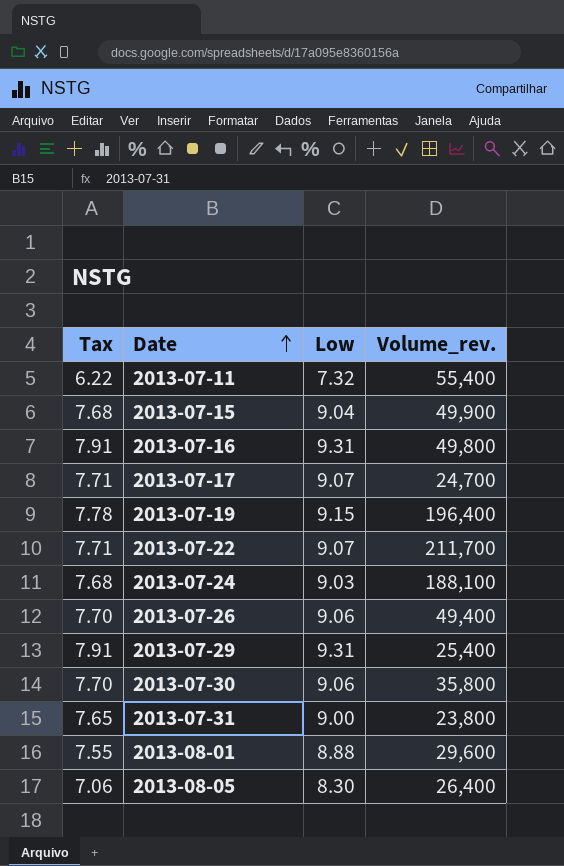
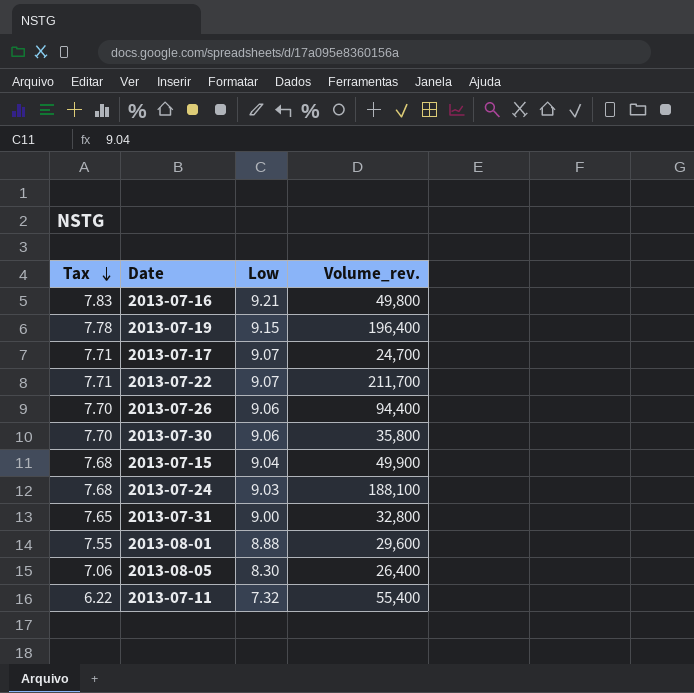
row order: Date ascending -> Tax descending
row 2013-07-29: 7.91 | 9.31 | 25,400 -> none
2013-07-16 | Tax: 7.91 -> 7.83
2013-07-16 | Low: 9.31 -> 9.21
2013-07-26 | Volume_rev.: 49,400 -> 94,400
2013-07-31 | Volume_rev.: 23,800 -> 32,800

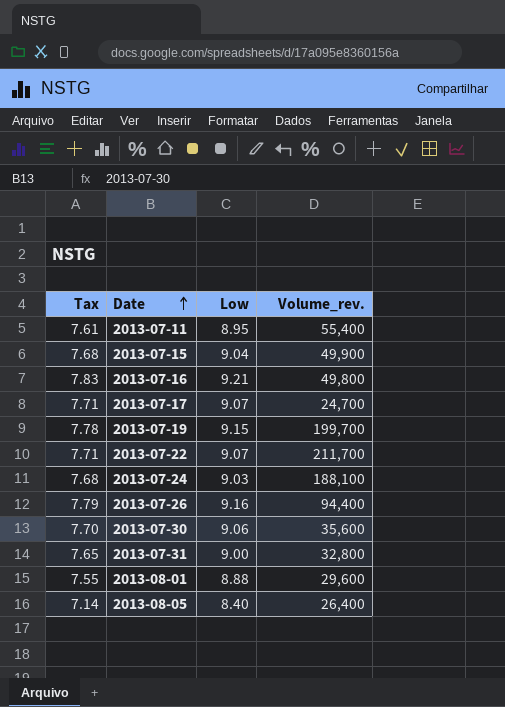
row order: Tax descending -> Date ascending
2013-07-11 | Tax: 6.22 -> 7.61
2013-07-11 | Low: 7.32 -> 8.95
2013-07-19 | Volume_rev.: 196,400 -> 199,700
2013-07-26 | Tax: 7.70 -> 7.79
2013-07-26 | Low: 9.06 -> 9.16
2013-07-30 | Volume_rev.: 35,800 -> 35,600
2013-08-05 | Tax: 7.06 -> 7.14
2013-08-05 | Low: 8.30 -> 8.40

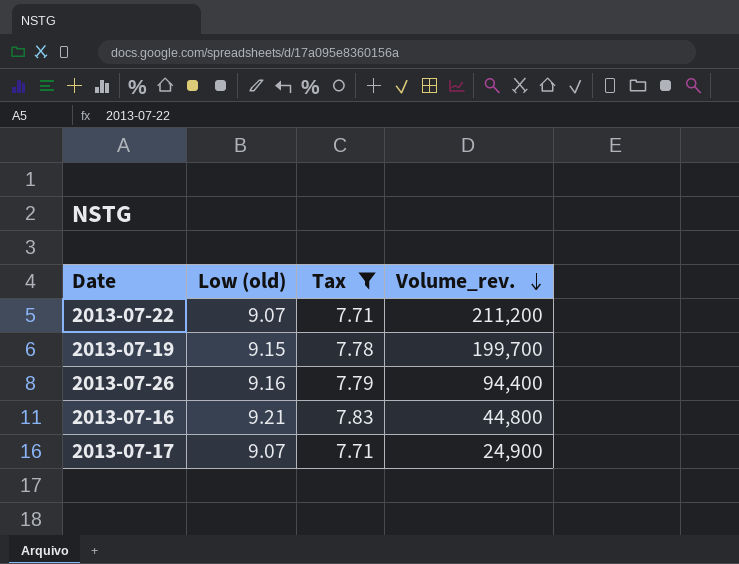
filter: none -> Tax >= 7.71
row order: Date ascending -> Volume_rev. descending
column name: Low -> Low (old)
column Tax | position: 1 -> 3
2013-07-22 | Volume_rev.: 211,700 -> 211,200
2013-07-16 | Volume_rev.: 49,800 -> 44,800
2013-07-17 | Volume_rev.: 24,700 -> 24,900

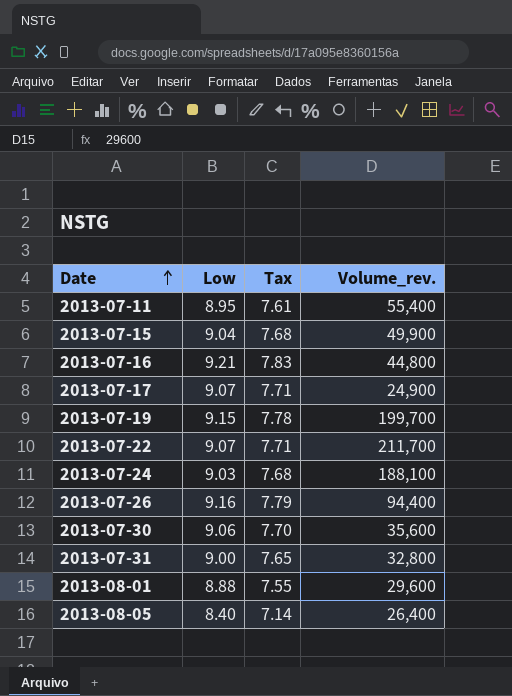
filter: Tax >= 7.71 -> none
row order: Volume_rev. descending -> Date ascending
column name: Low (old) -> Low
2013-07-22 | Volume_rev.: 211,200 -> 211,700

